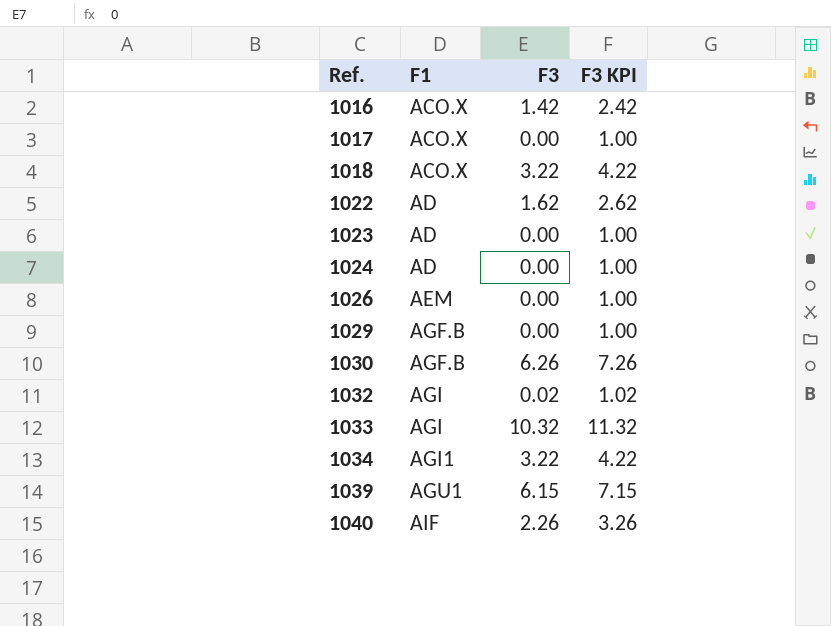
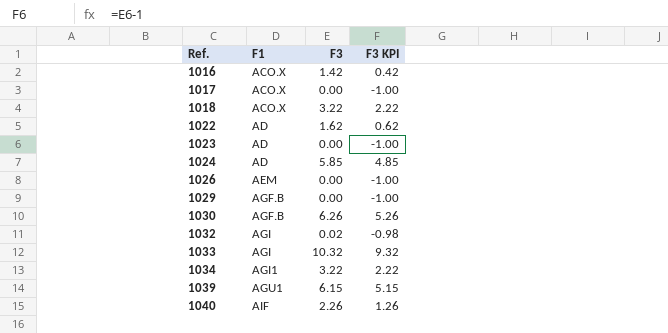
column F3 KPI | formula: [F3] + 1 -> [F3] - 1
1024 | F3: 0.00 -> 5.85

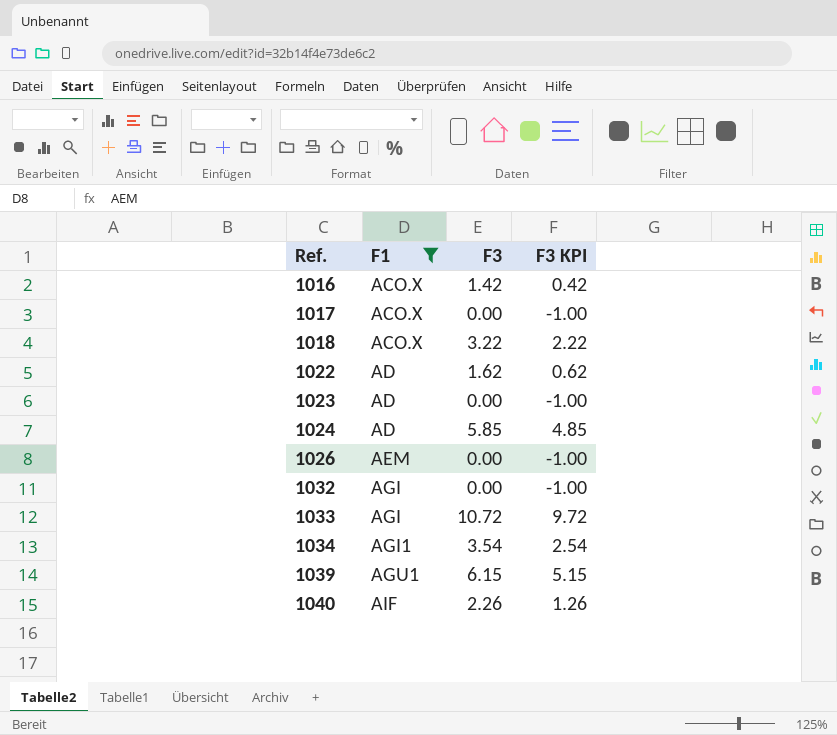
filter: none -> F1 != AGF.B
1032 | F3: 0.02 -> 0.00
1032 | F3 KPI: -0.98 -> -1.00
1033 | F3: 10.32 -> 10.72
1033 | F3 KPI: 9.32 -> 9.72
1034 | F3: 3.22 -> 3.54
1034 | F3 KPI: 2.22 -> 2.54

